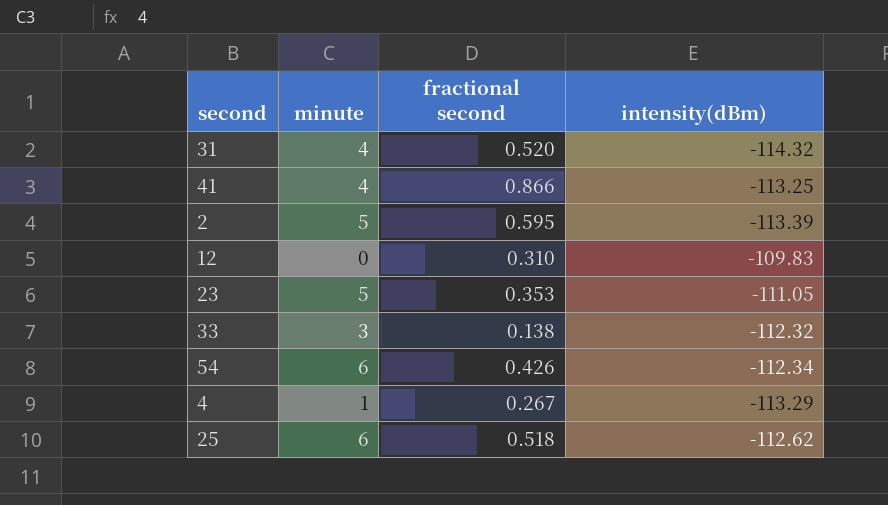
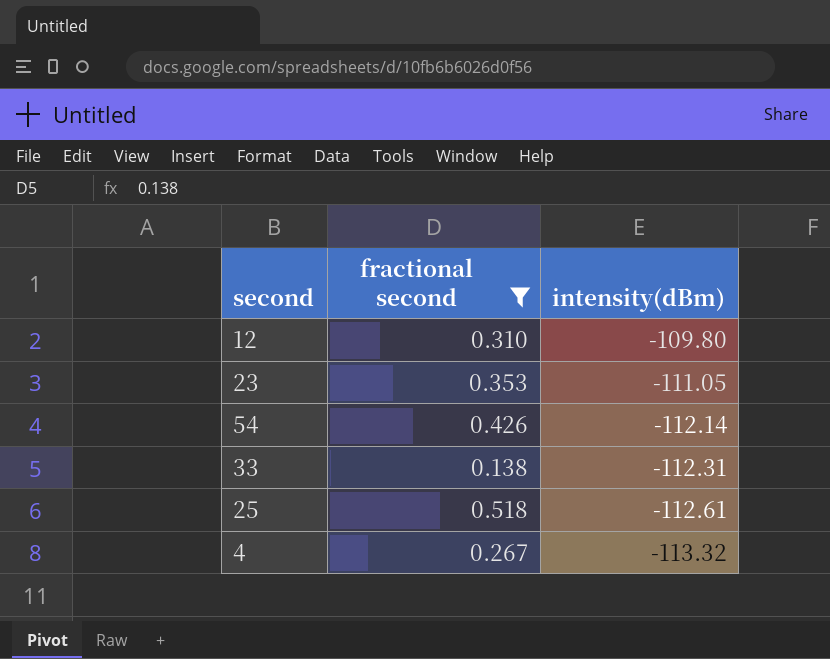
filter: none -> fractional second <= 0.518
row order: none -> intensity(dBm) descending
column minute | position: 2 -> none
12 | intensity(dBm): -109.83 -> -109.80
54 | intensity(dBm): -112.34 -> -112.14
33 | intensity(dBm): -112.32 -> -112.31
25 | intensity(dBm): -112.62 -> -112.61
4 | intensity(dBm): -113.29 -> -113.32

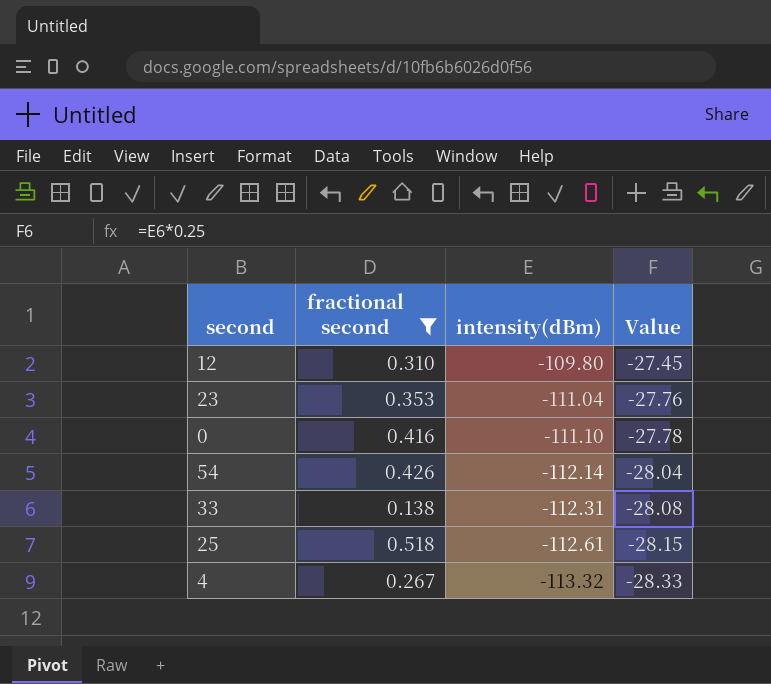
column Value | formula: none -> [intensity(dBm)] * 0.25
23 | intensity(dBm): -111.05 -> -111.04
row 0: none -> 0.416 | -111.10 | -27.78

